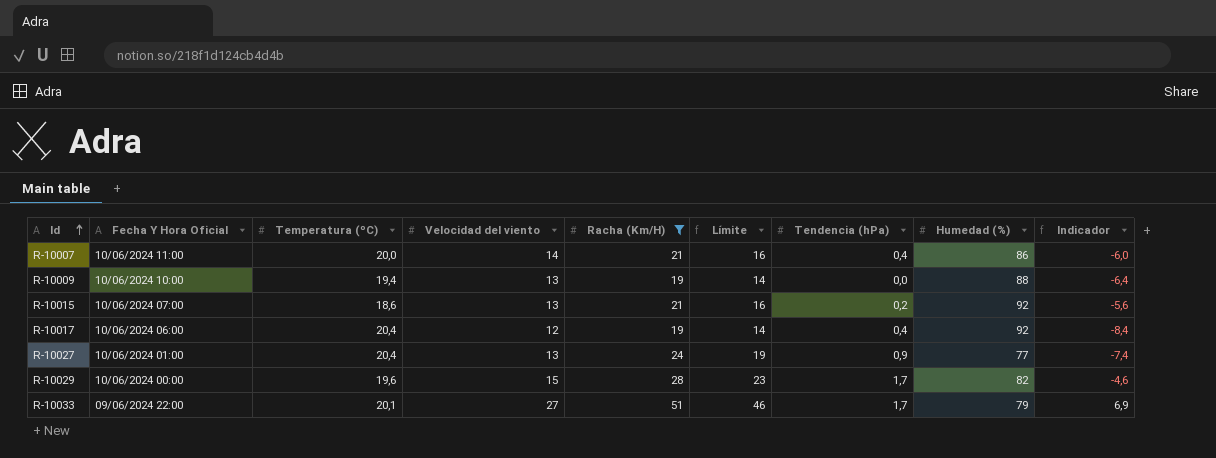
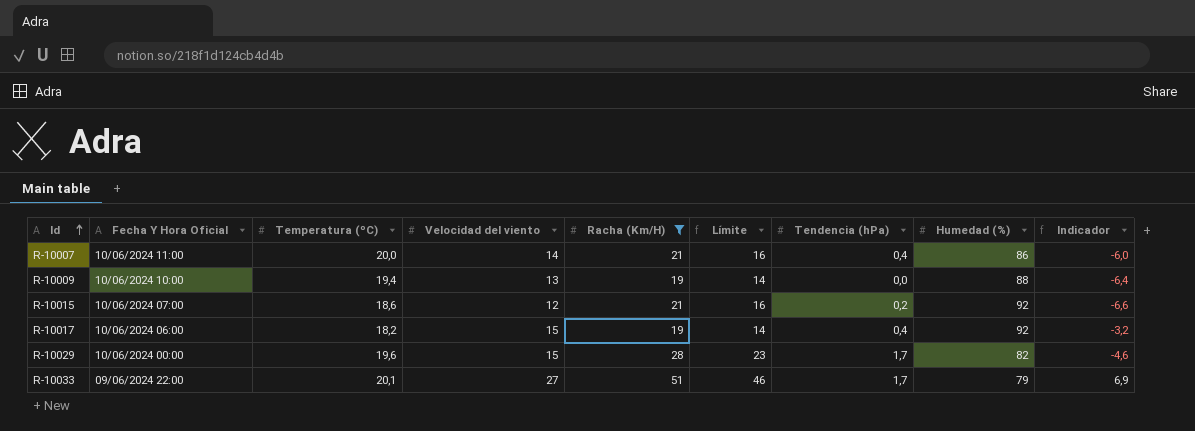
row R-10027: 10/06/2024 01:00 | 20,4 | 13 | 24 | 19 | 0,9 | 77 | -7,4 -> none
R-10015 | Velocidad del viento: 13 -> 12
R-10015 | Indicador: -5,6 -> -6,6
R-10017 | Temperatura (ºC): 20,4 -> 18,2
R-10017 | Velocidad del viento: 12 -> 15
R-10017 | Indicador: -8,4 -> -3,2

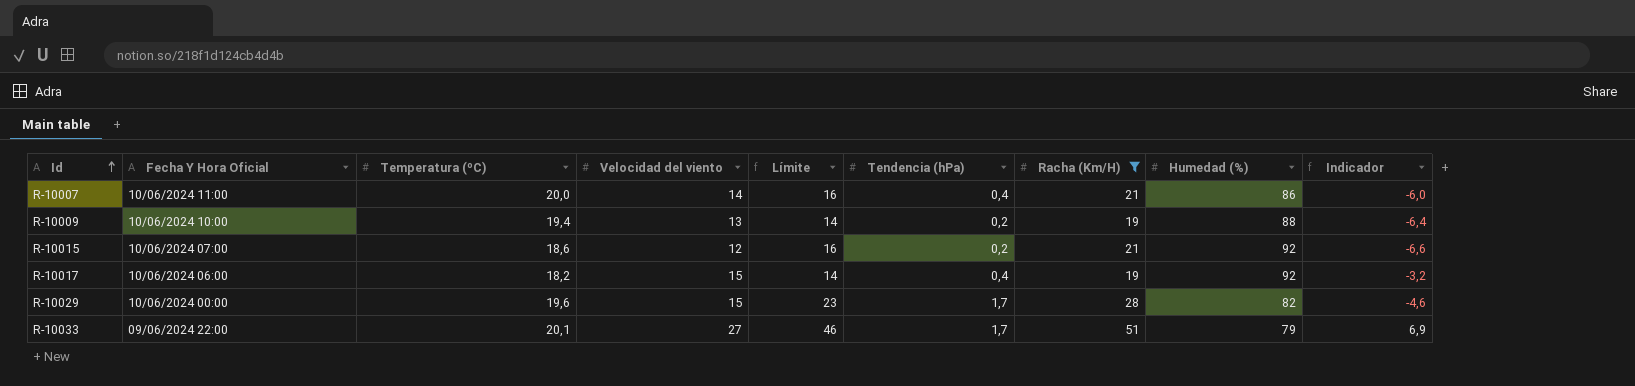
column Racha (Km/H) | position: 5 -> 7
R-10009 | Tendencia (hPa): 0,0 -> 0,2

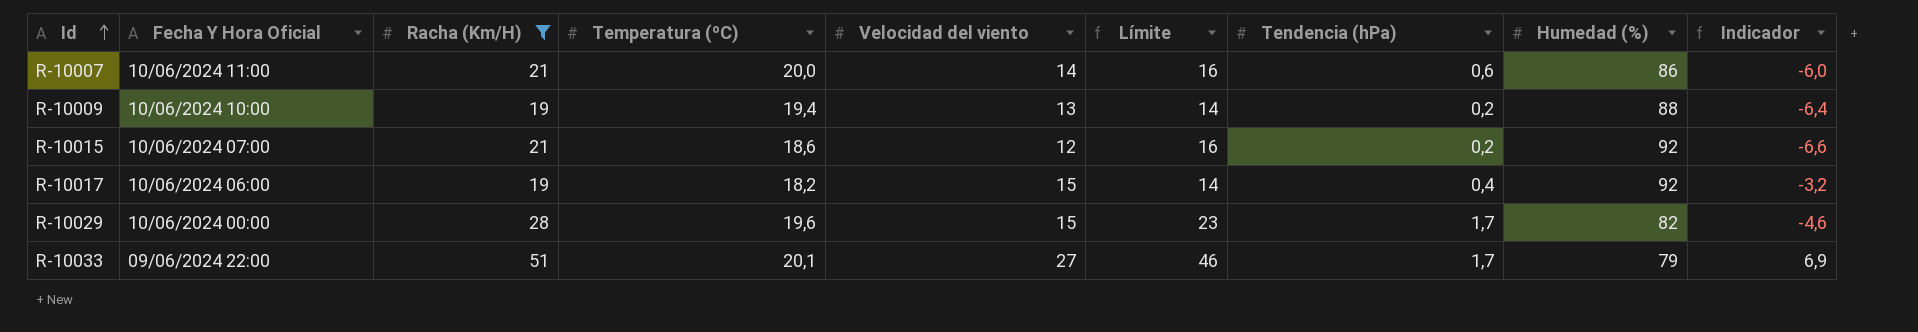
column Racha (Km/H) | position: 7 -> 3
R-10007 | Tendencia (hPa): 0,4 -> 0,6

